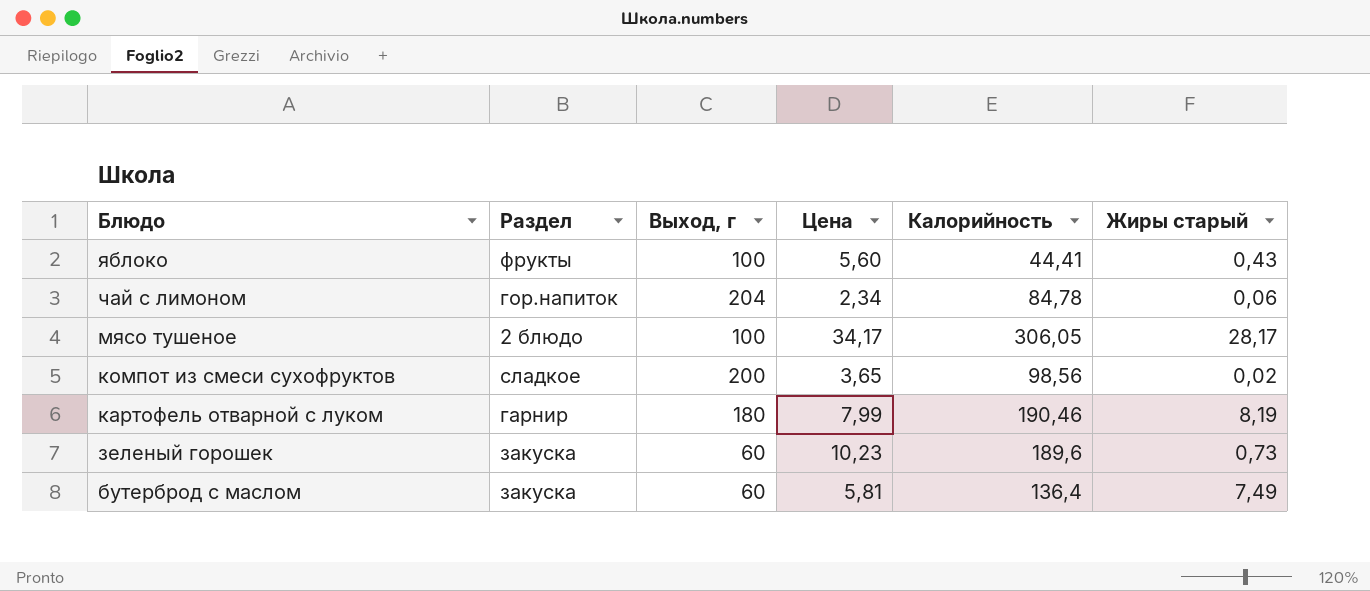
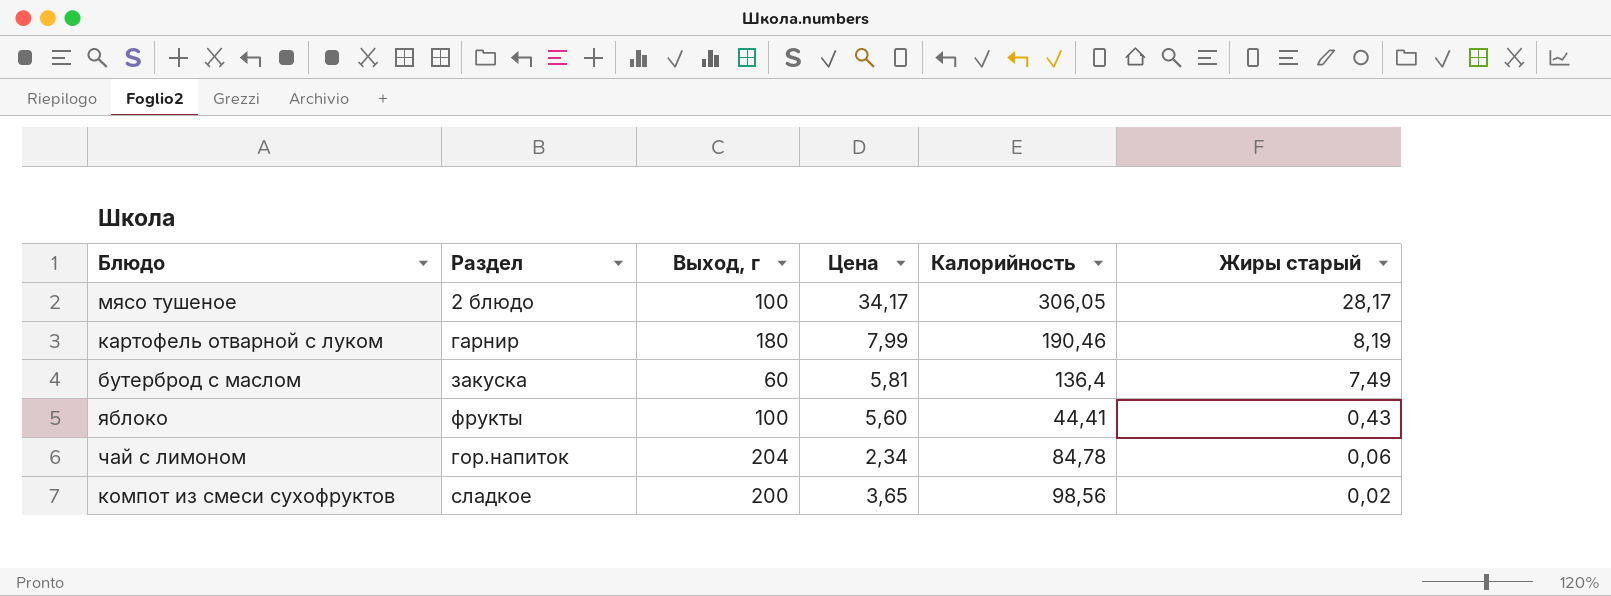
row order: Блюдо descending -> Жиры старый descending
row зеленый горошек: закуска | 60 | 10,23 | 189,6 | 0,73 -> none

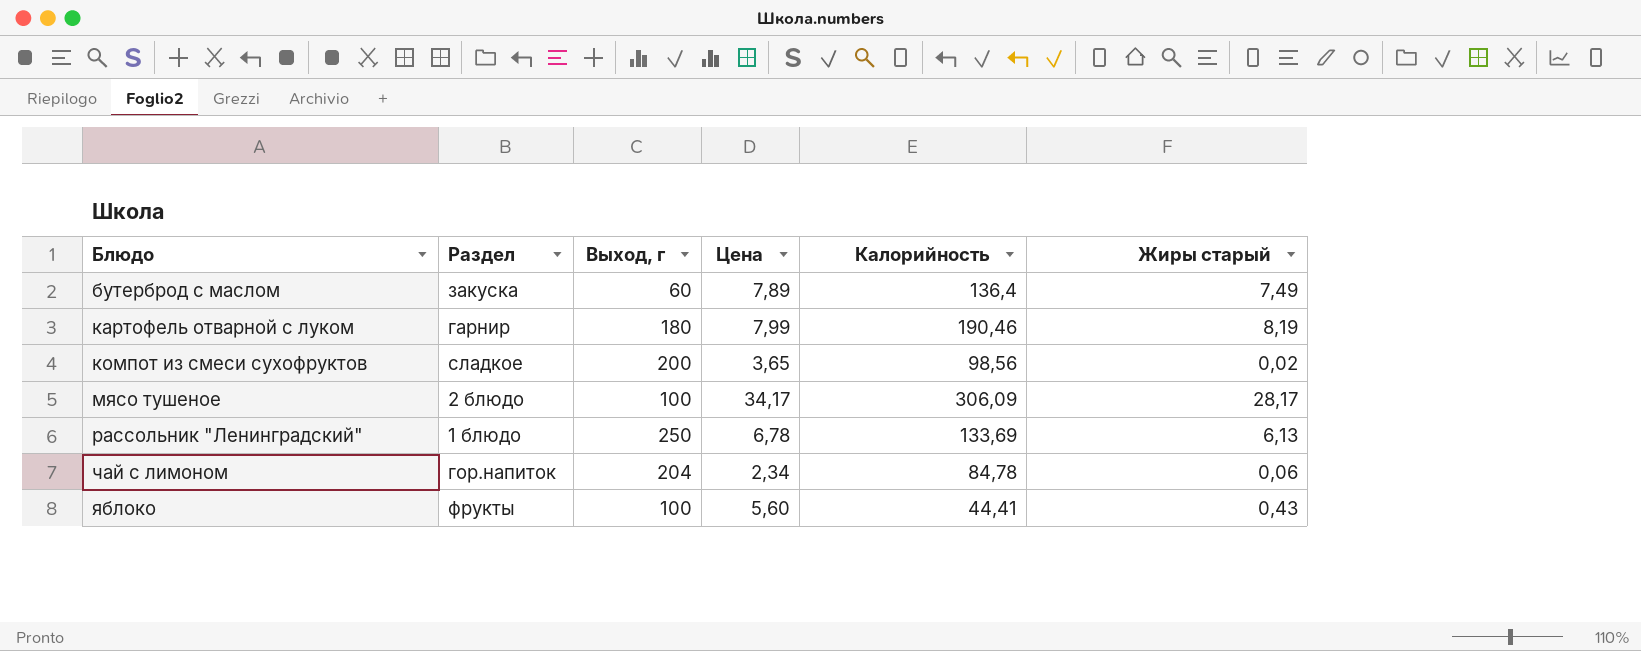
row order: Жиры старый descending -> Блюдо ascending
бутерброд с маслом | Цена: 5,81 -> 7,89
мясо тушеное | Калорийность: 306,05 -> 306,09
row рассольник "Ленинградский": none -> 1 блюдо | 250 | 6,78 | 133,69 | 6,13

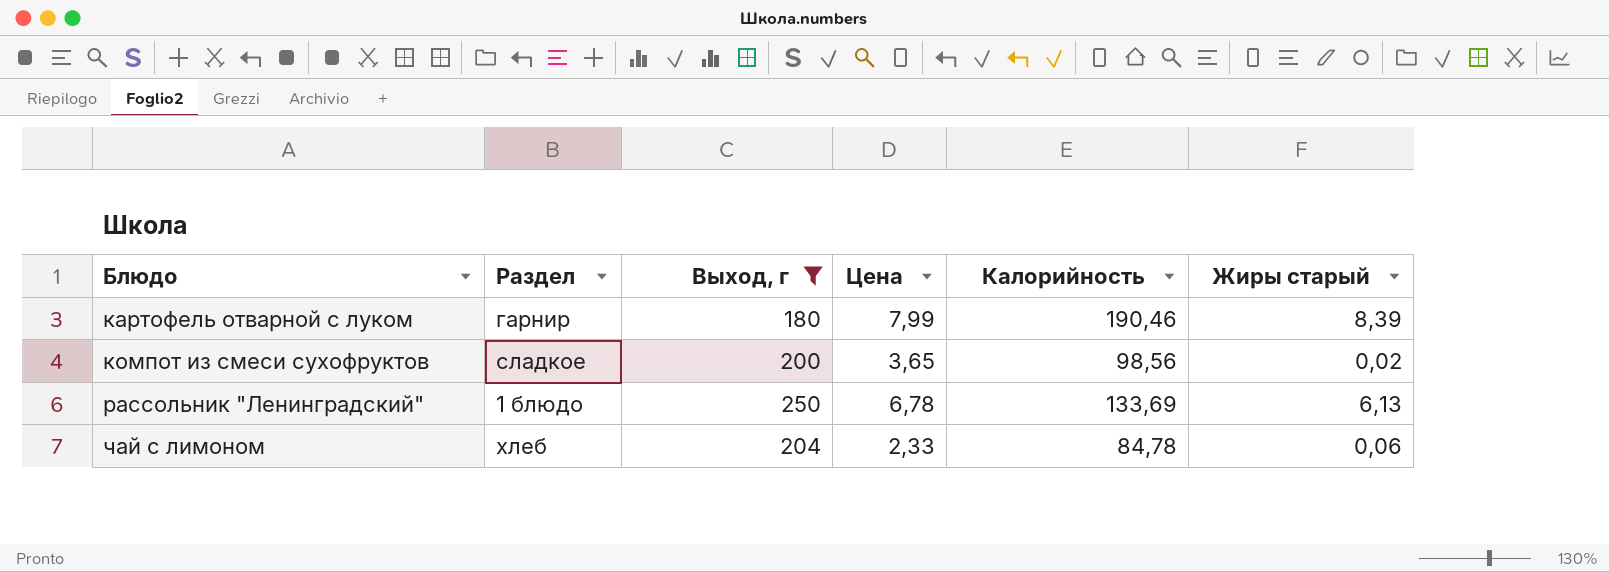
filter: none -> Выход, г >= 180
картофель отварной с луком | Жиры старый: 8,19 -> 8,39
чай с лимоном | Раздел: гор.напиток -> хлеб
чай с лимоном | Цена: 2,34 -> 2,33

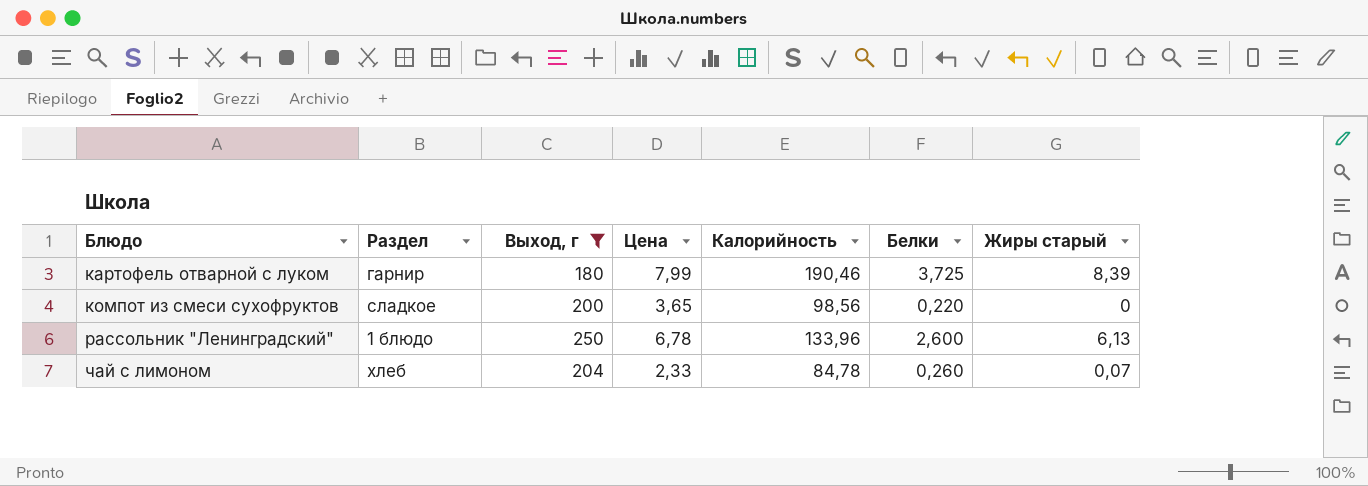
column Белки | position: none -> 6
компот из смеси сухофруктов | Жиры старый: 0,02 -> 0
рассольник "Ленинградский" | Калорийность: 133,69 -> 133,96
чай с лимоном | Жиры старый: 0,06 -> 0,07

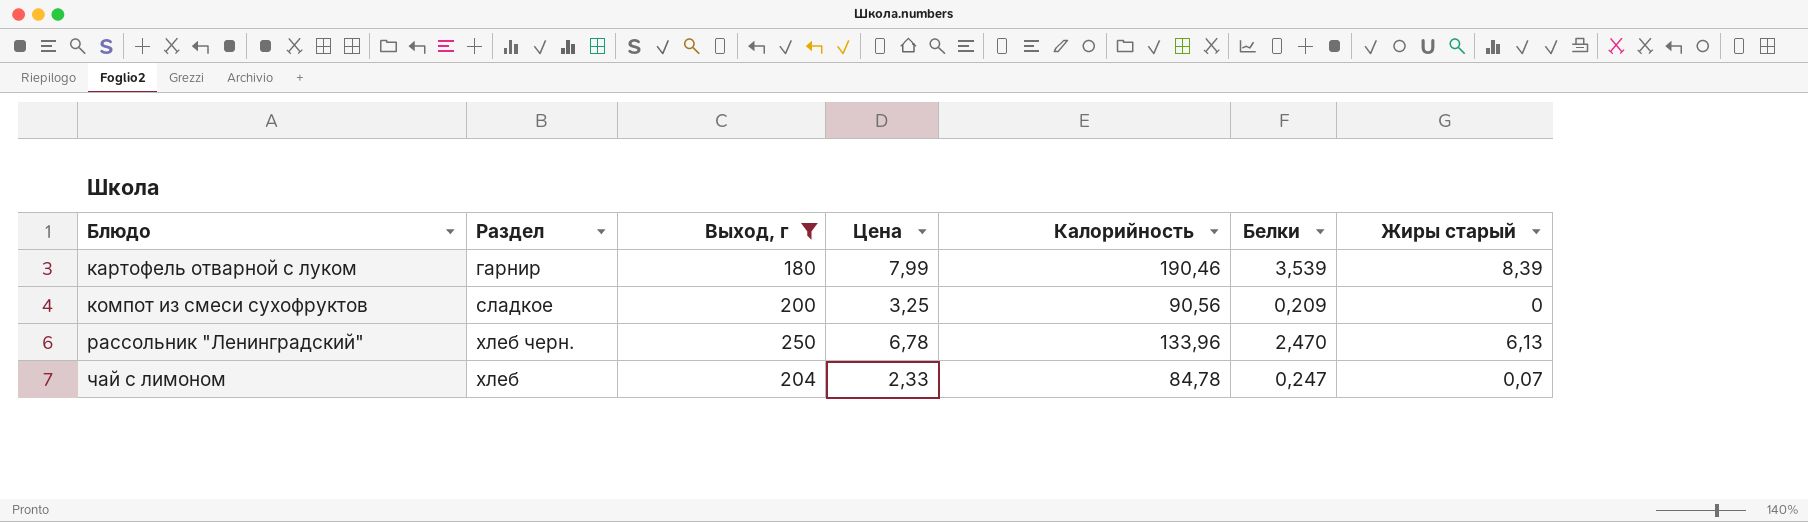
картофель отварной с луком | Белки: 3,725 -> 3,539
компот из смеси сухофруктов | Цена: 3,65 -> 3,25
компот из смеси сухофруктов | Калорийность: 98,56 -> 90,56
компот из смеси сухофруктов | Белки: 0,220 -> 0,209
рассольник "Ленинградский" | Раздел: 1 блюдо -> хлеб черн.
рассольник "Ленинградский" | Белки: 2,600 -> 2,470
чай с лимоном | Белки: 0,260 -> 0,247

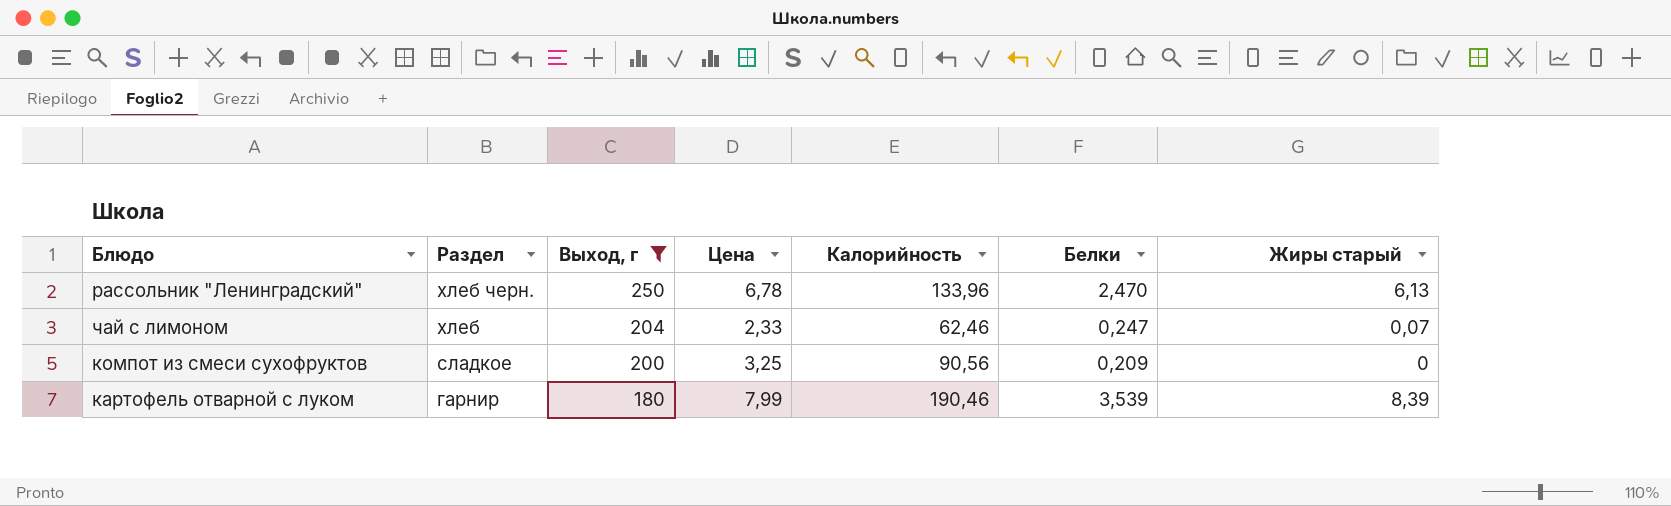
row order: Блюдо ascending -> Раздел descending
чай с лимоном | Калорийность: 84,78 -> 62,46

